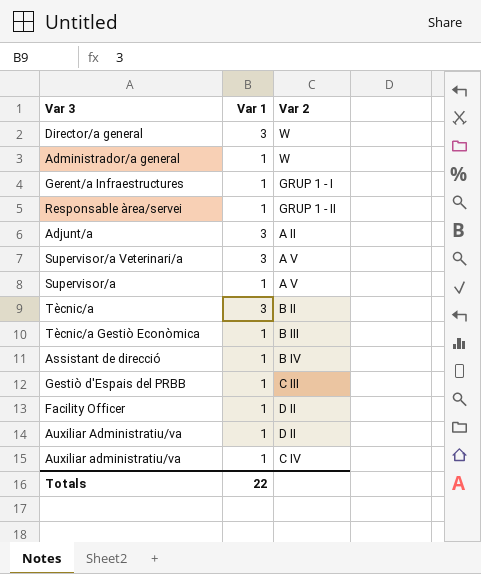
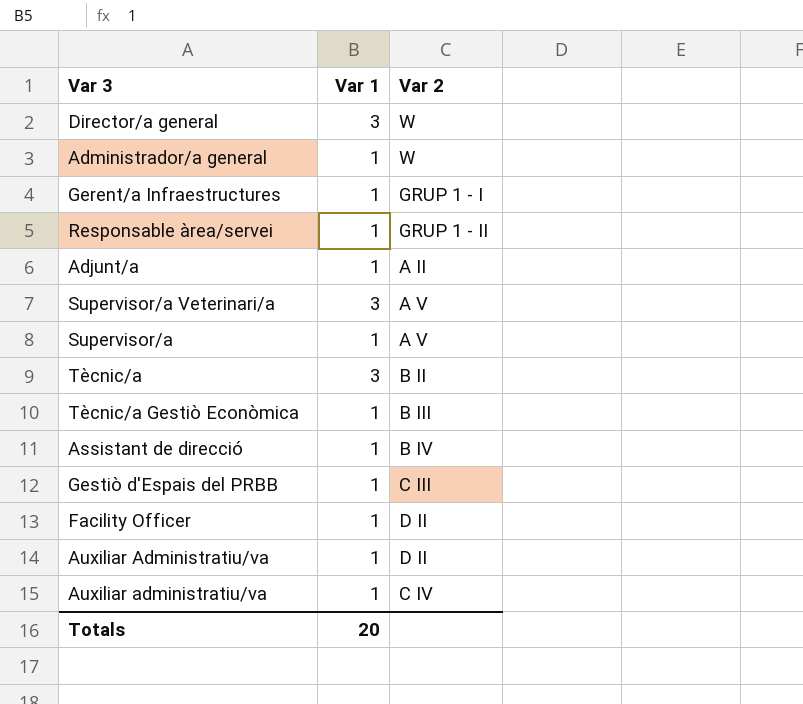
Adjunt/a | Var 1: 3 -> 1
Totals | Var 1: 22 -> 20

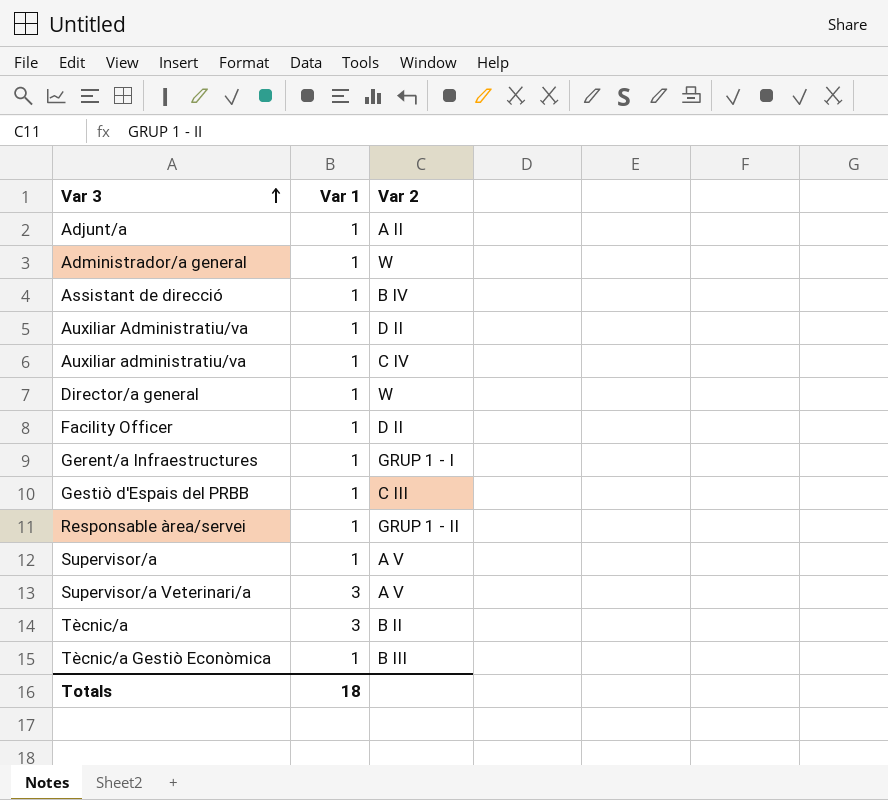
row order: none -> Var 3 ascending
Director/a general | Var 1: 3 -> 1
Totals | Var 1: 20 -> 18

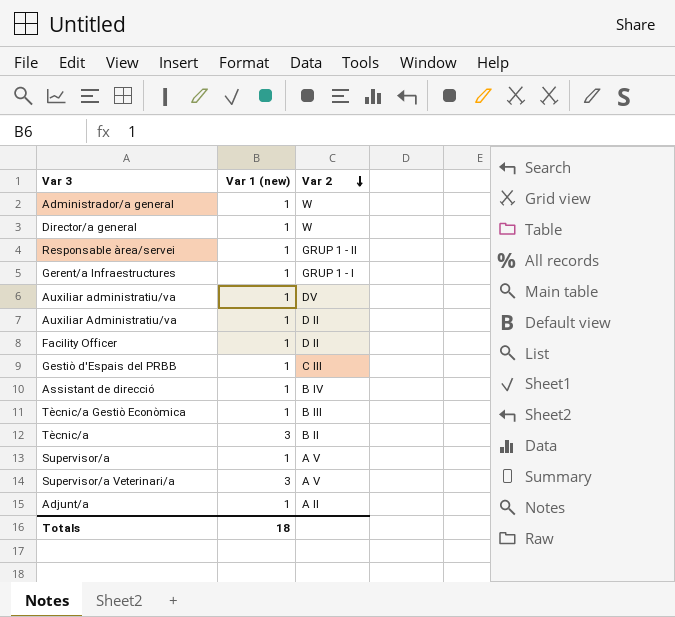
row order: Var 3 ascending -> Var 2 descending
column name: Var 1 -> Var 1 (new)
Auxiliar administratiu/va | Var 2: C IV -> DV

